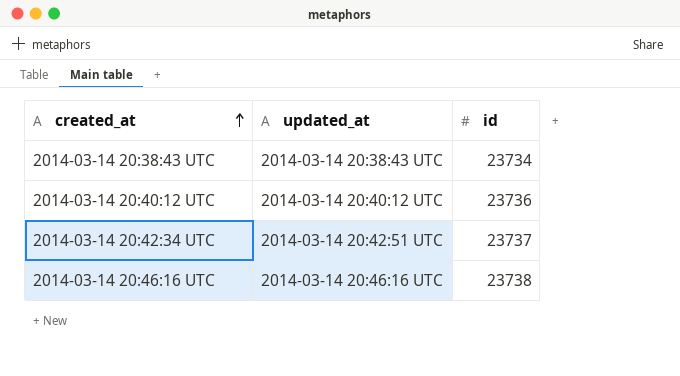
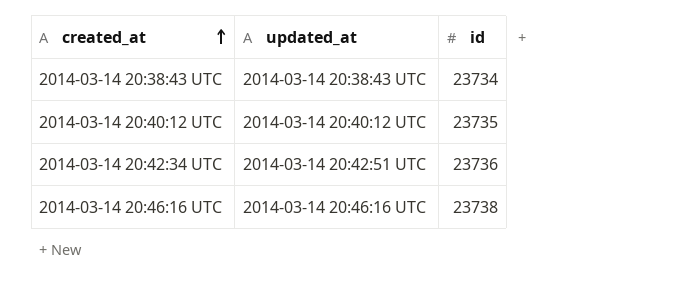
2014-03-14 20:40:12 UTC | id: 23736 -> 23735
2014-03-14 20:42:34 UTC | id: 23737 -> 23736

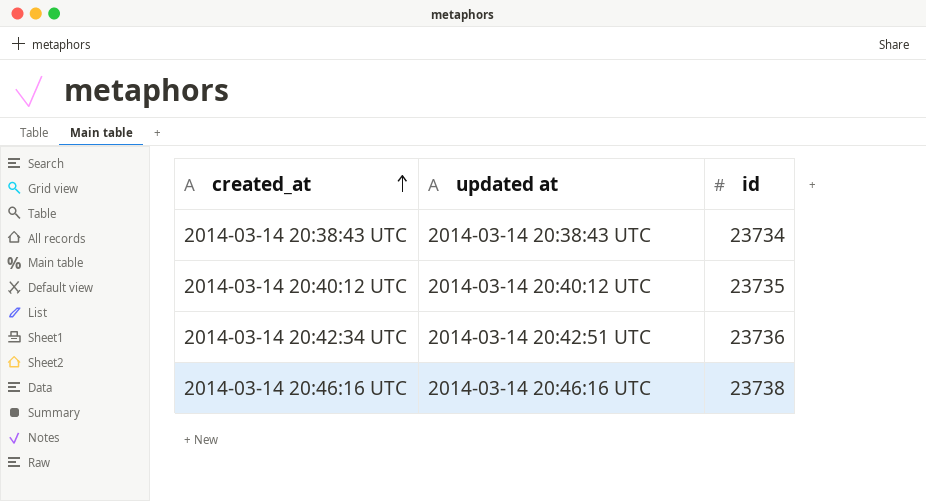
column name: updated_at -> updated at

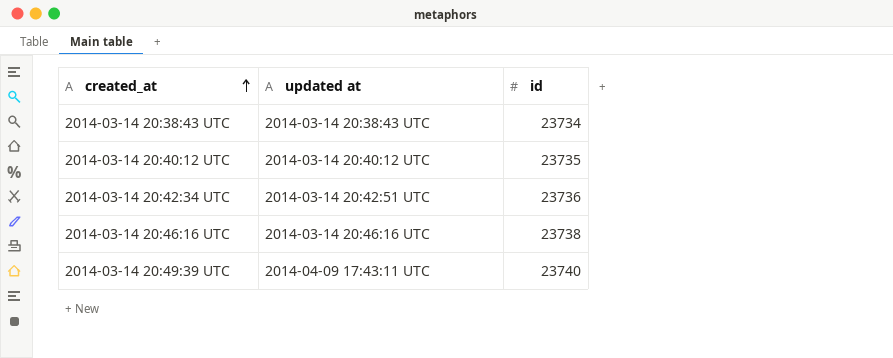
row 2014-03-14 20:49:39 UTC: none -> 2014-04-09 17:43:11 UTC | 23740

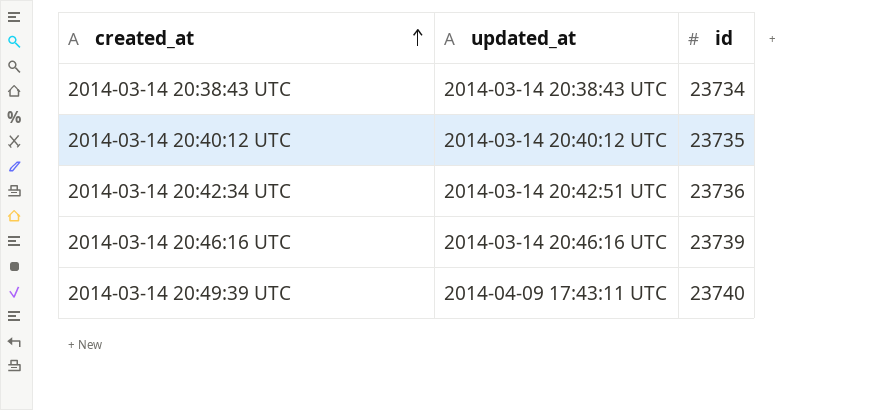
column name: updated at -> updated_at
2014-03-14 20:46:16 UTC | id: 23738 -> 23739

